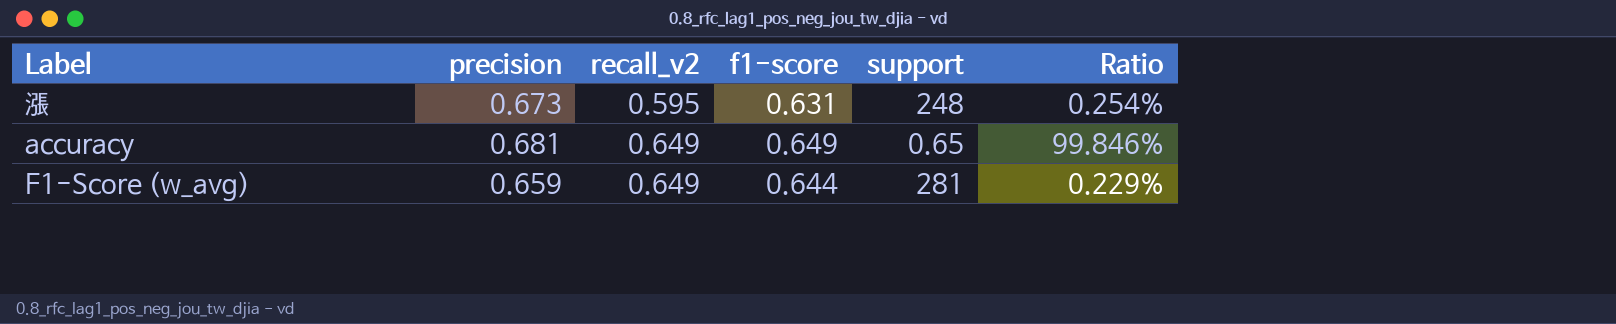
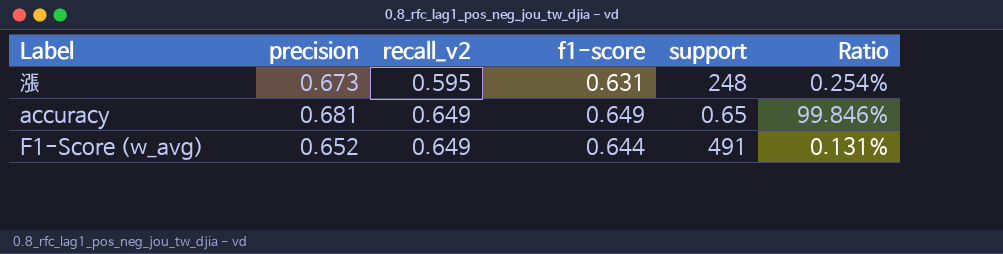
F1-Score (w_avg) | precision: 0.659 -> 0.652
F1-Score (w_avg) | support: 281 -> 491
F1-Score (w_avg) | Ratio: 0.229% -> 0.131%

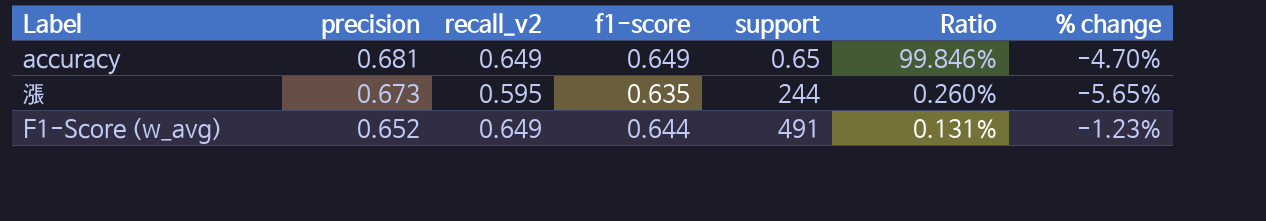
row order: recall_v2 ascending -> precision descending
column % change | formula: none -> ([f1-score] - [precision]) / [precision]
漲 | f1-score: 0.631 -> 0.635
漲 | support: 248 -> 244
漲 | Ratio: 0.254% -> 0.260%

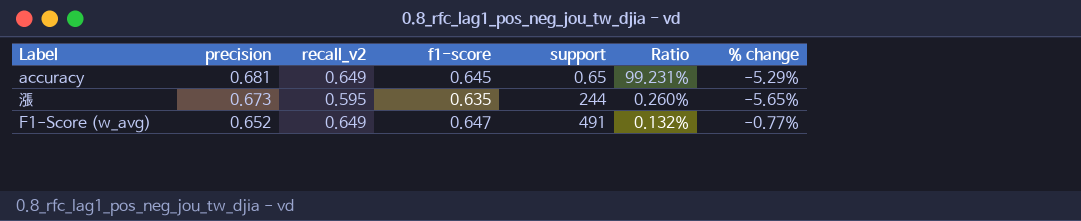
accuracy | f1-score: 0.649 -> 0.645
accuracy | Ratio: 99.846% -> 99.231%
accuracy | % change: -4.70% -> -5.29%
F1-Score (w_avg) | f1-score: 0.644 -> 0.647
F1-Score (w_avg) | Ratio: 0.131% -> 0.132%
F1-Score (w_avg) | % change: -1.23% -> -0.77%

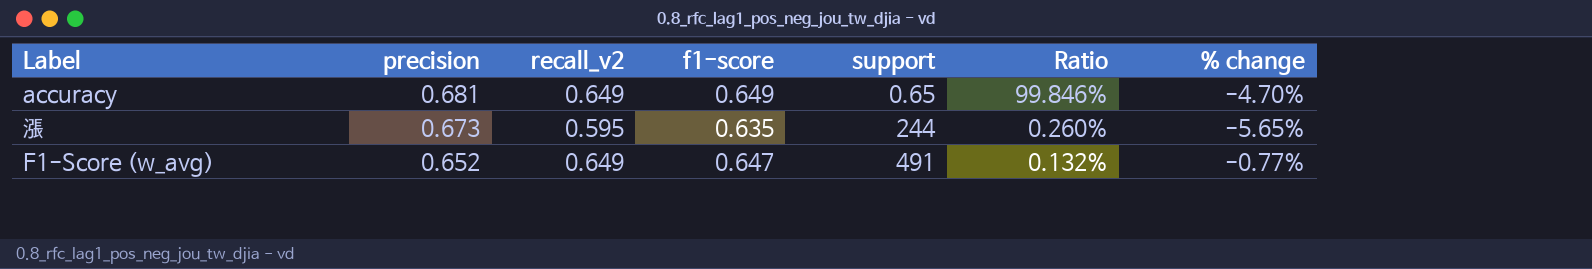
accuracy | f1-score: 0.645 -> 0.649
accuracy | Ratio: 99.231% -> 99.846%
accuracy | % change: -5.29% -> -4.70%

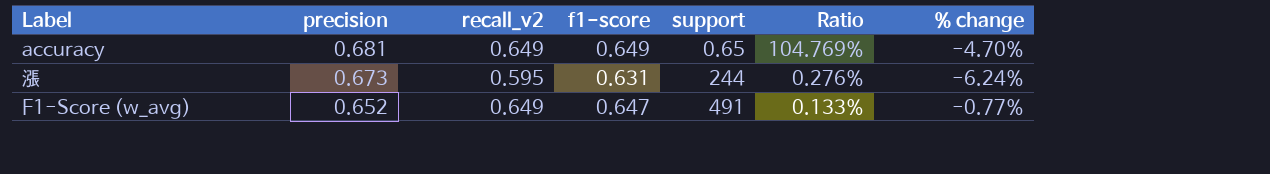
column Ratio | formula: [f1-score] / [support] -> [precision] / [support]
漲 | f1-score: 0.635 -> 0.631
漲 | % change: -5.65% -> -6.24%

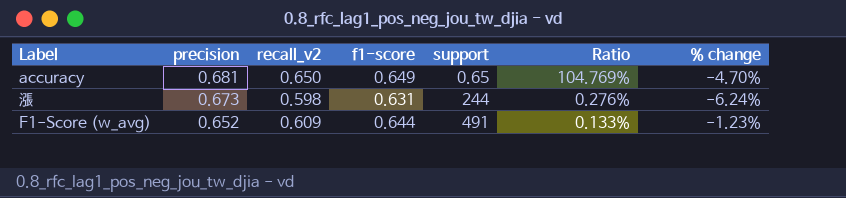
accuracy | recall_v2: 0.649 -> 0.650
漲 | recall_v2: 0.595 -> 0.598
F1-Score (w_avg) | recall_v2: 0.649 -> 0.609
F1-Score (w_avg) | f1-score: 0.647 -> 0.644
F1-Score (w_avg) | % change: -0.77% -> -1.23%

